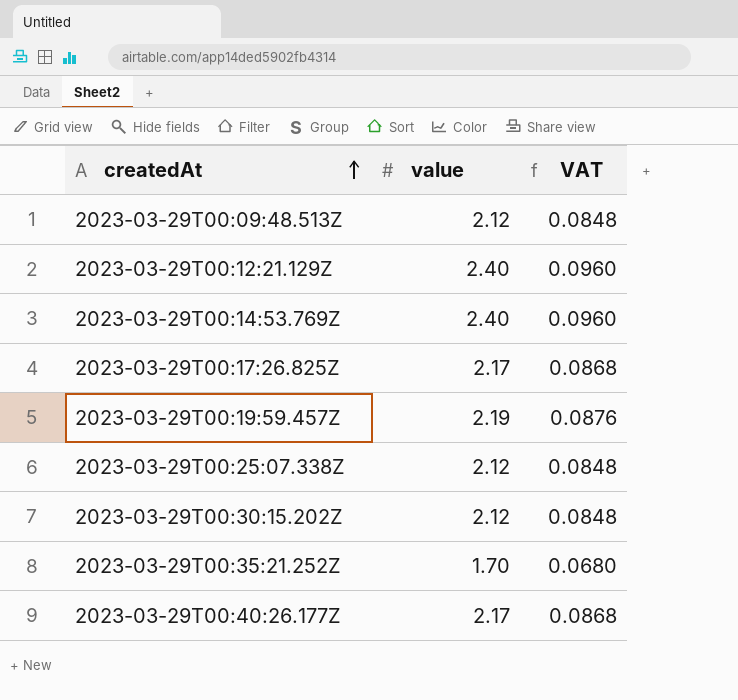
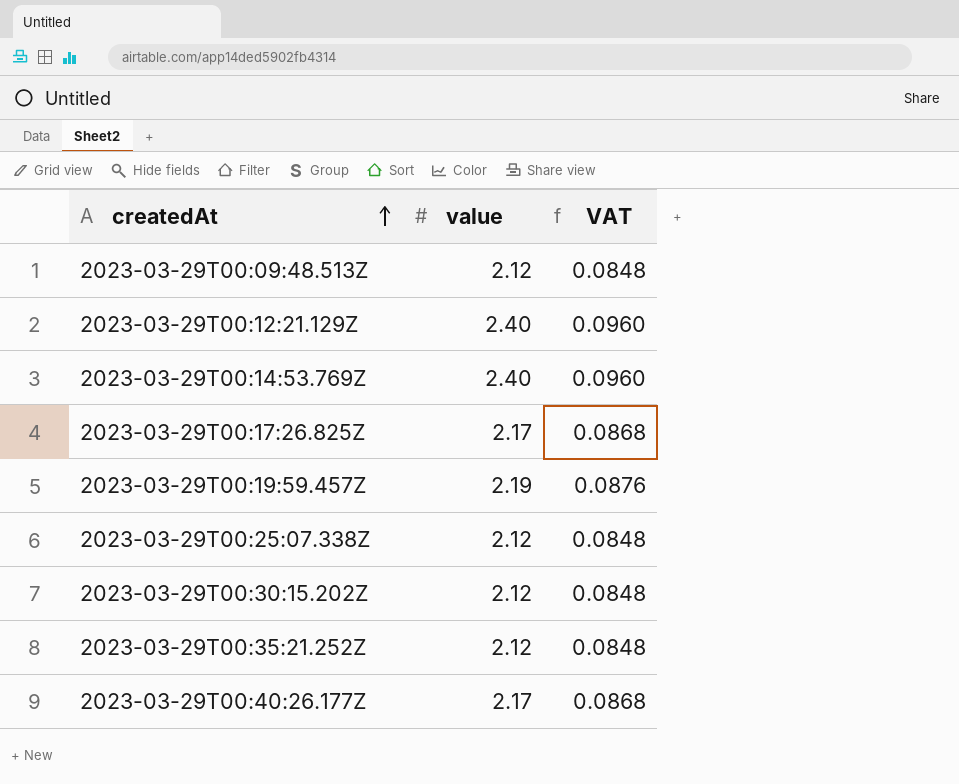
2023-03-29T00:35:21.252Z | value: 1.70 -> 2.12
2023-03-29T00:35:21.252Z | VAT: 0.0680 -> 0.0848

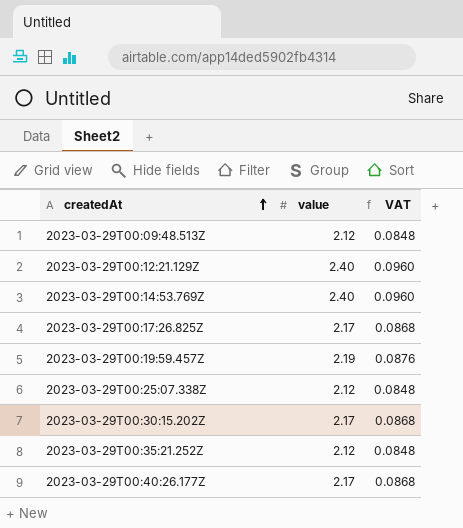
2023-03-29T00:30:15.202Z | value: 2.12 -> 2.17
2023-03-29T00:30:15.202Z | VAT: 0.0848 -> 0.0868

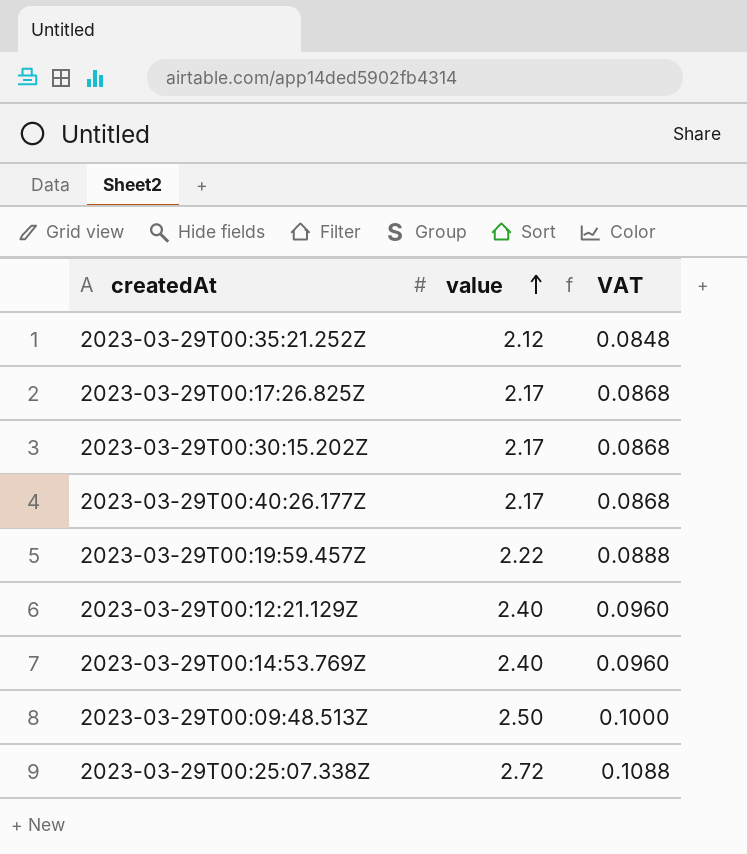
row order: createdAt ascending -> value ascending
2023-03-29T00:19:59.457Z | value: 2.19 -> 2.22
2023-03-29T00:19:59.457Z | VAT: 0.0876 -> 0.0888
2023-03-29T00:09:48.513Z | value: 2.12 -> 2.50
2023-03-29T00:09:48.513Z | VAT: 0.0848 -> 0.1000
2023-03-29T00:25:07.338Z | value: 2.12 -> 2.72
2023-03-29T00:25:07.338Z | VAT: 0.0848 -> 0.1088

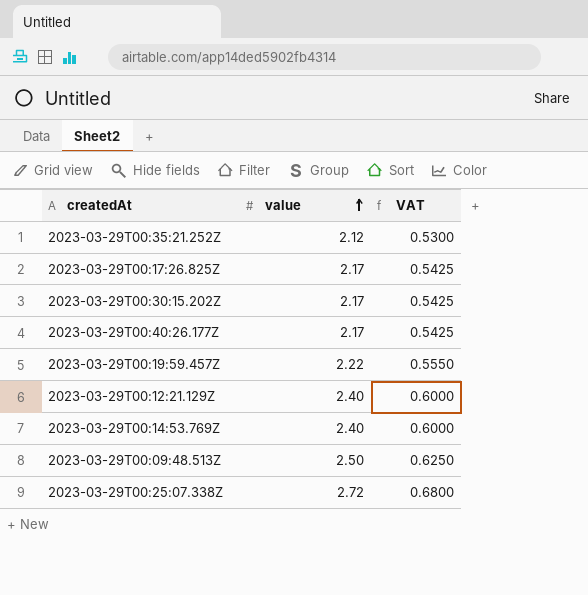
column VAT | formula: [value] * 0.04 -> [value] * 0.25

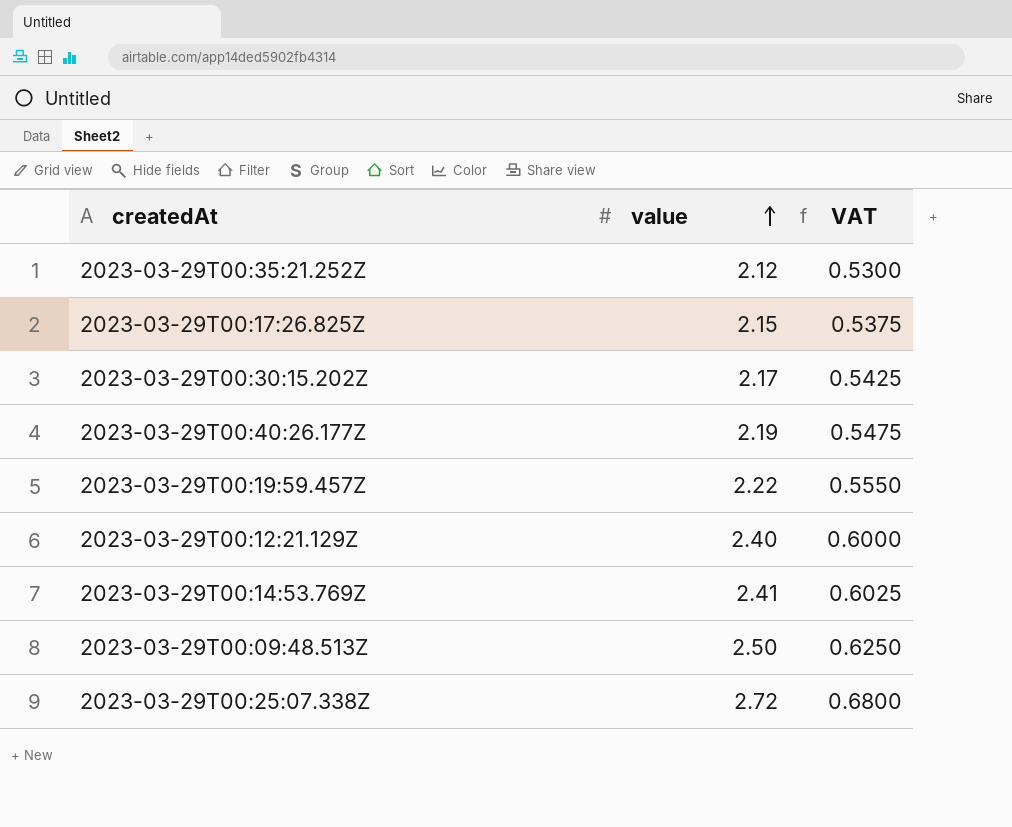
2023-03-29T00:17:26.825Z | value: 2.17 -> 2.15
2023-03-29T00:17:26.825Z | VAT: 0.5425 -> 0.5375
2023-03-29T00:40:26.177Z | value: 2.17 -> 2.19
2023-03-29T00:40:26.177Z | VAT: 0.5425 -> 0.5475
2023-03-29T00:14:53.769Z | value: 2.40 -> 2.41
2023-03-29T00:14:53.769Z | VAT: 0.6000 -> 0.6025

